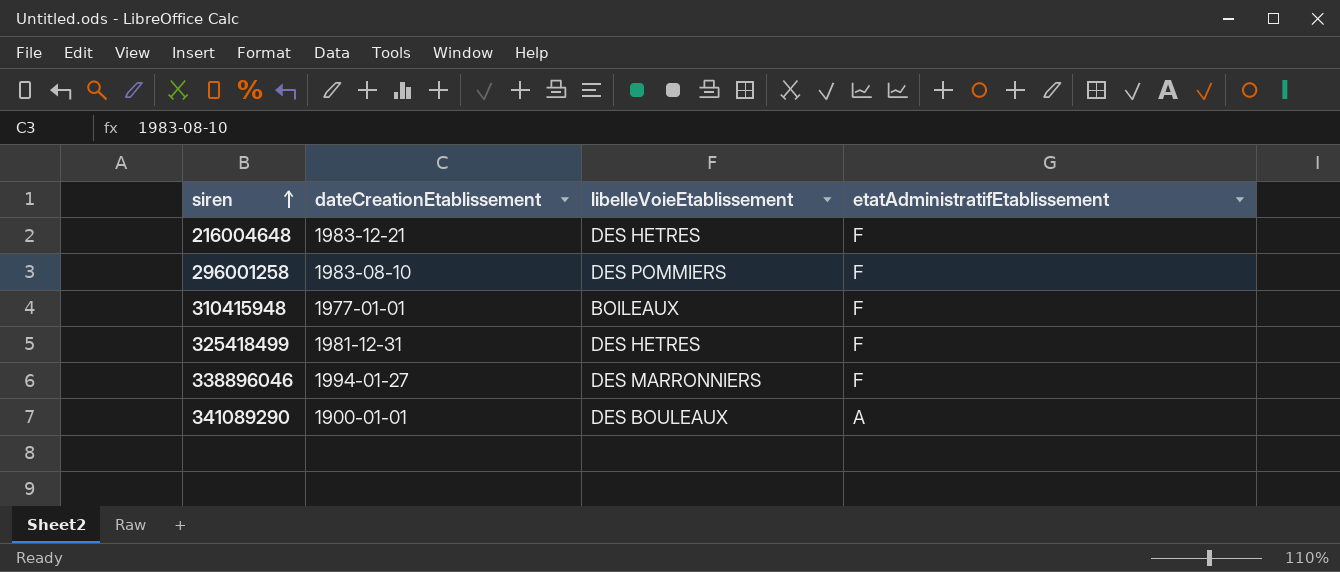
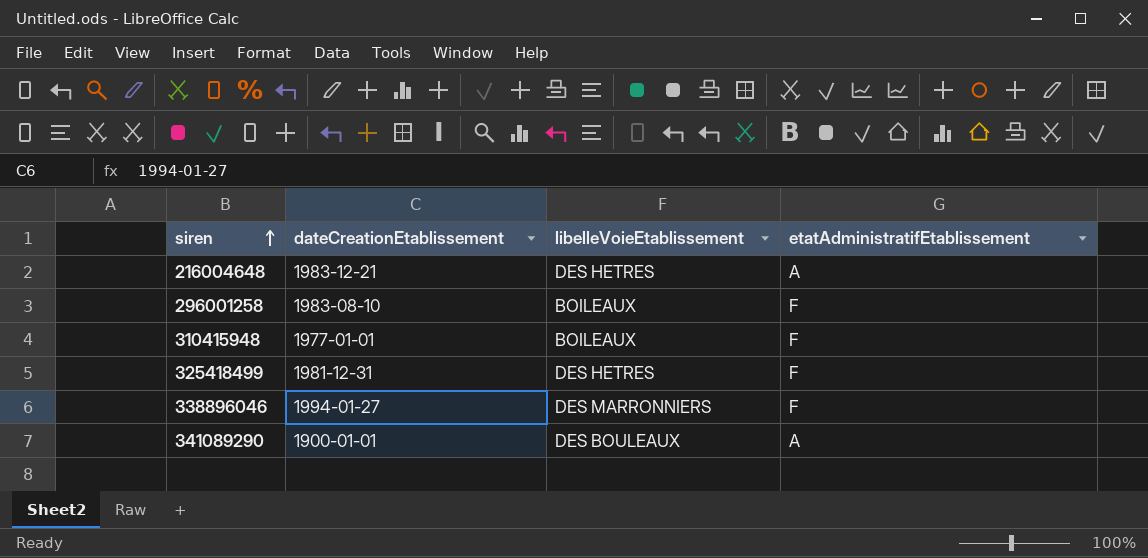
216004648 | etatAdministratifEtablissement: F -> A
296001258 | libelleVoieEtablissement: DES POMMIERS -> BOILEAUX

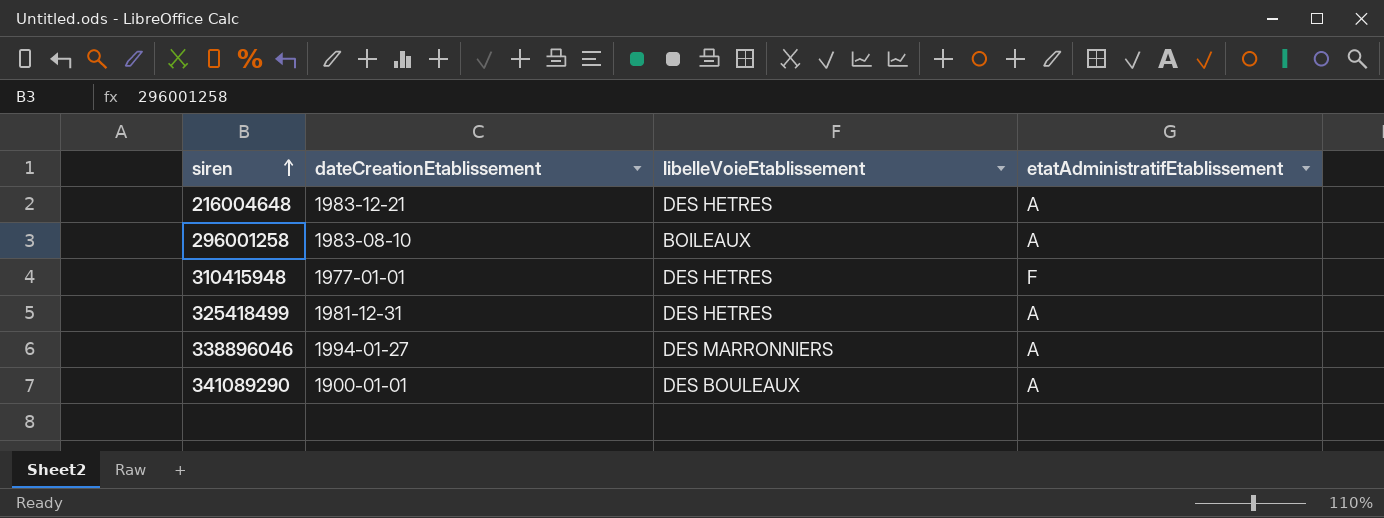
296001258 | etatAdministratifEtablissement: F -> A
310415948 | libelleVoieEtablissement: BOILEAUX -> DES HETRES
325418499 | etatAdministratifEtablissement: F -> A
338896046 | etatAdministratifEtablissement: F -> A

